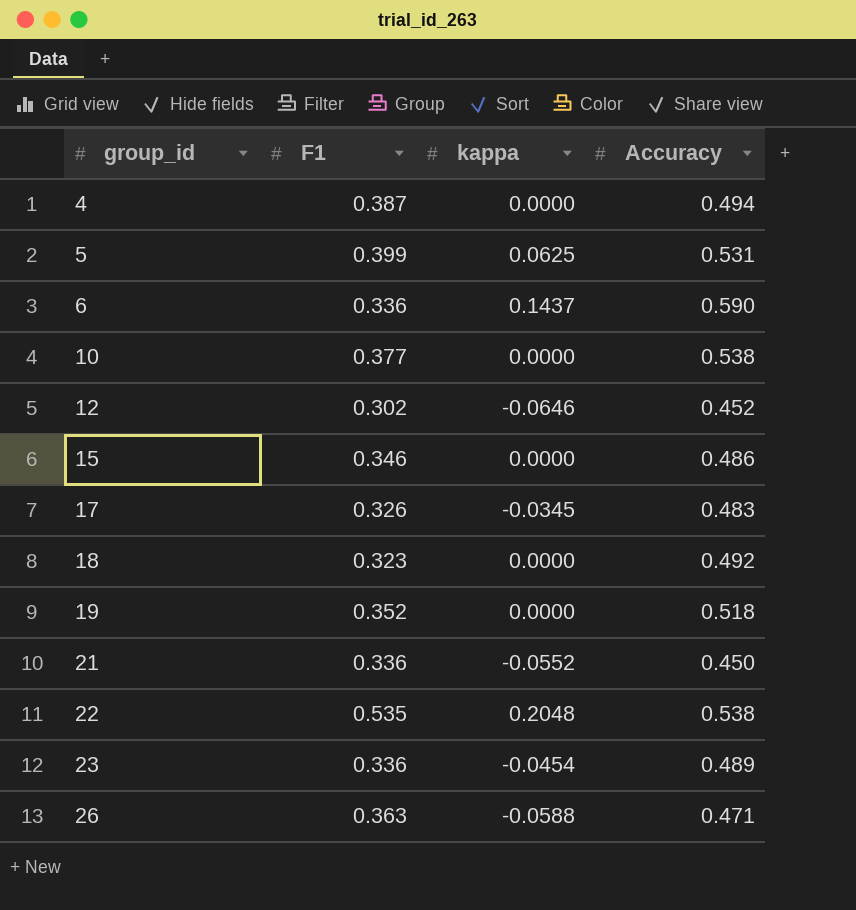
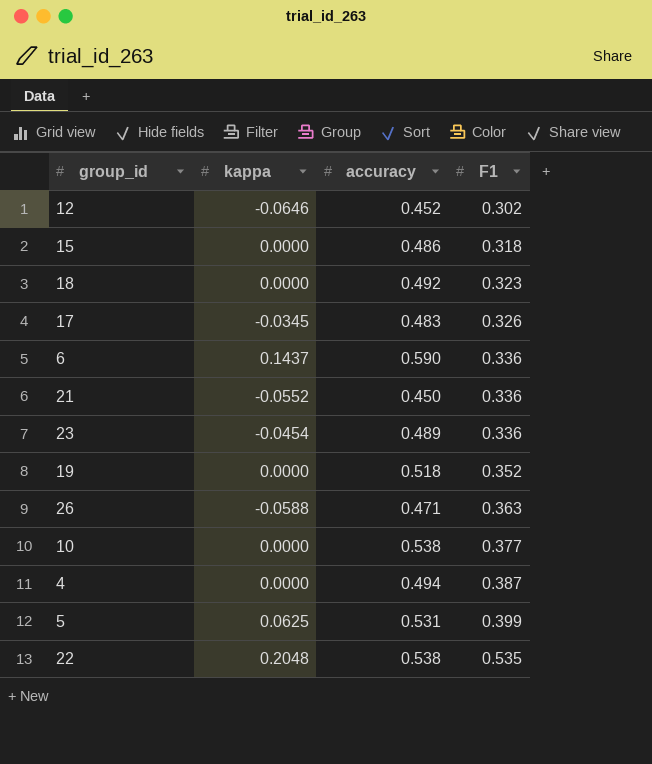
row order: group_id ascending -> F1 ascending
column name: Accuracy -> accuracy
column F1 | position: 2 -> 4
15 | F1: 0.346 -> 0.318

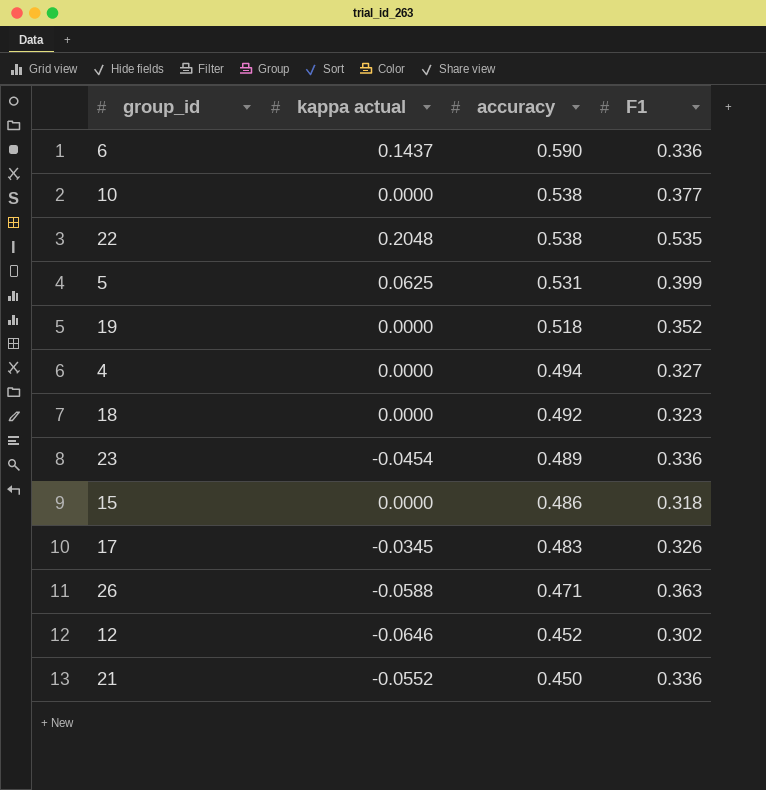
row order: F1 ascending -> accuracy descending
column name: kappa -> kappa actual
4 | F1: 0.387 -> 0.327

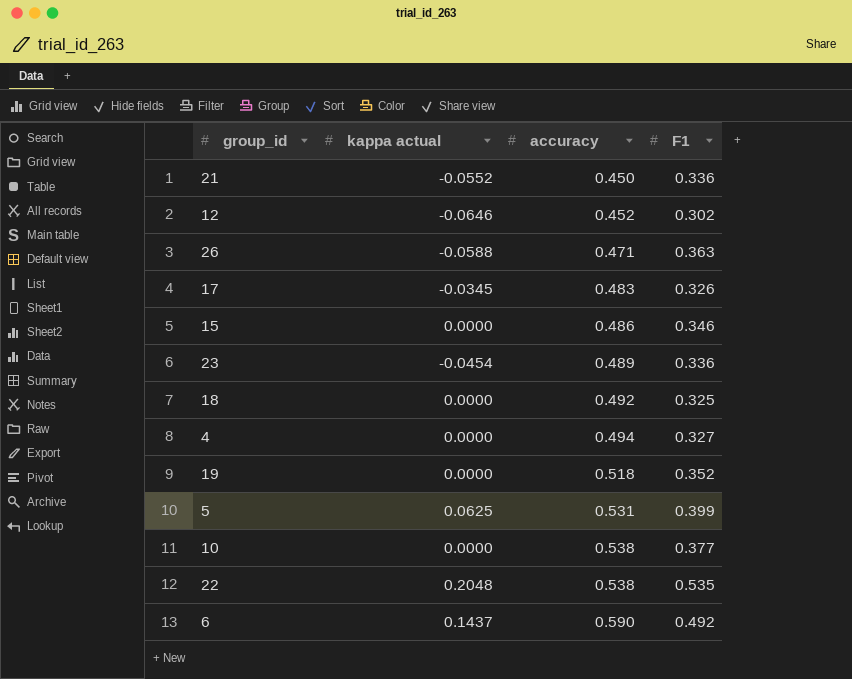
row order: accuracy descending -> accuracy ascending
15 | F1: 0.318 -> 0.346
18 | F1: 0.323 -> 0.325
6 | F1: 0.336 -> 0.492

